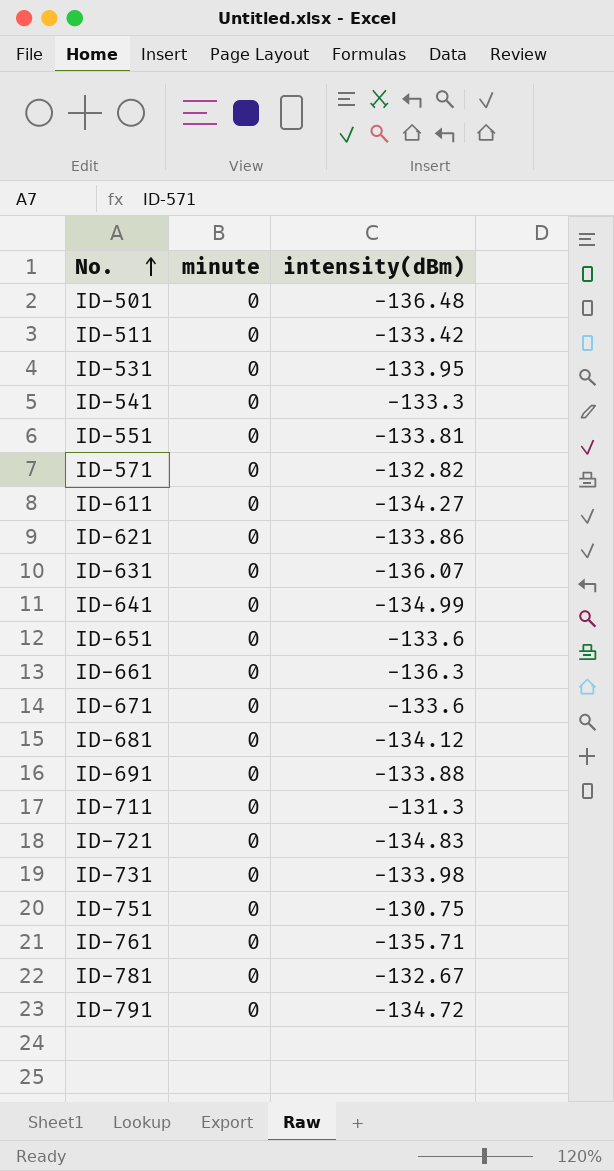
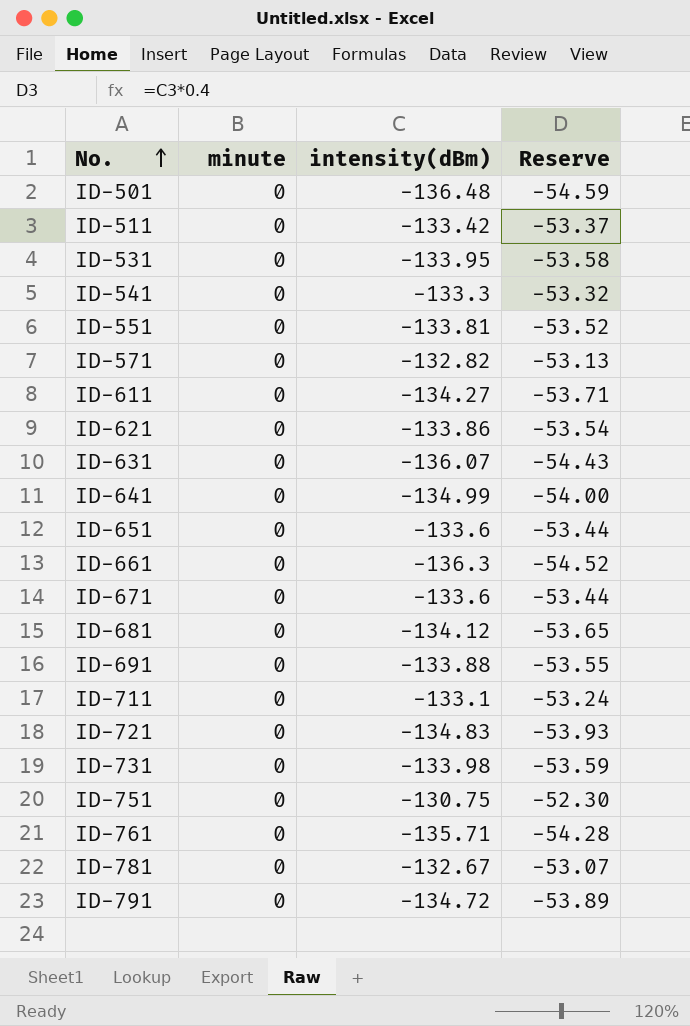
column Reserve | formula: none -> [intensity(dBm)] * 0.4
ID-711 | intensity(dBm): -131.3 -> -133.1

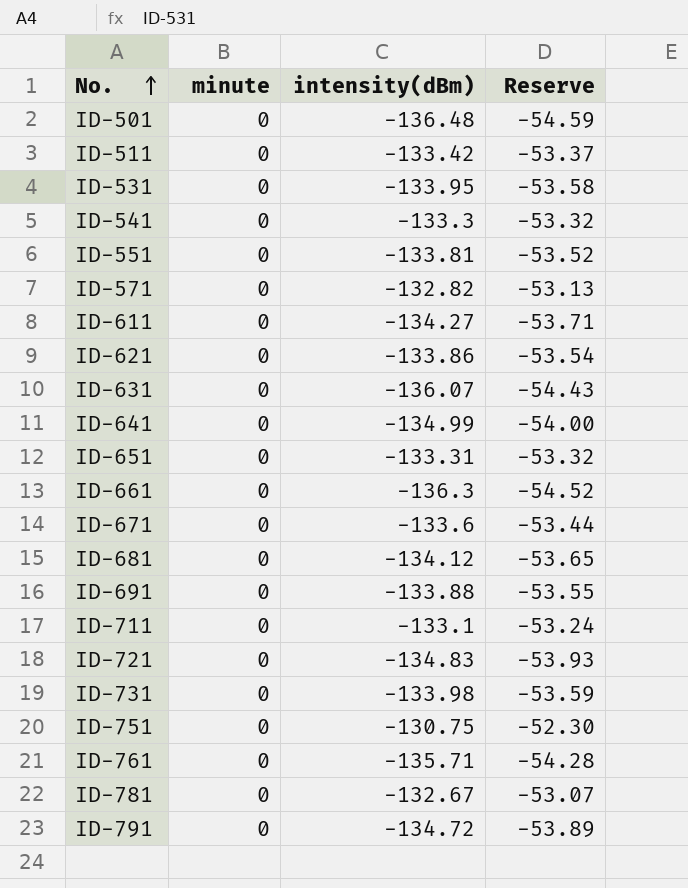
ID-651 | intensity(dBm): -133.6 -> -133.31
ID-651 | Reserve: -53.44 -> -53.32

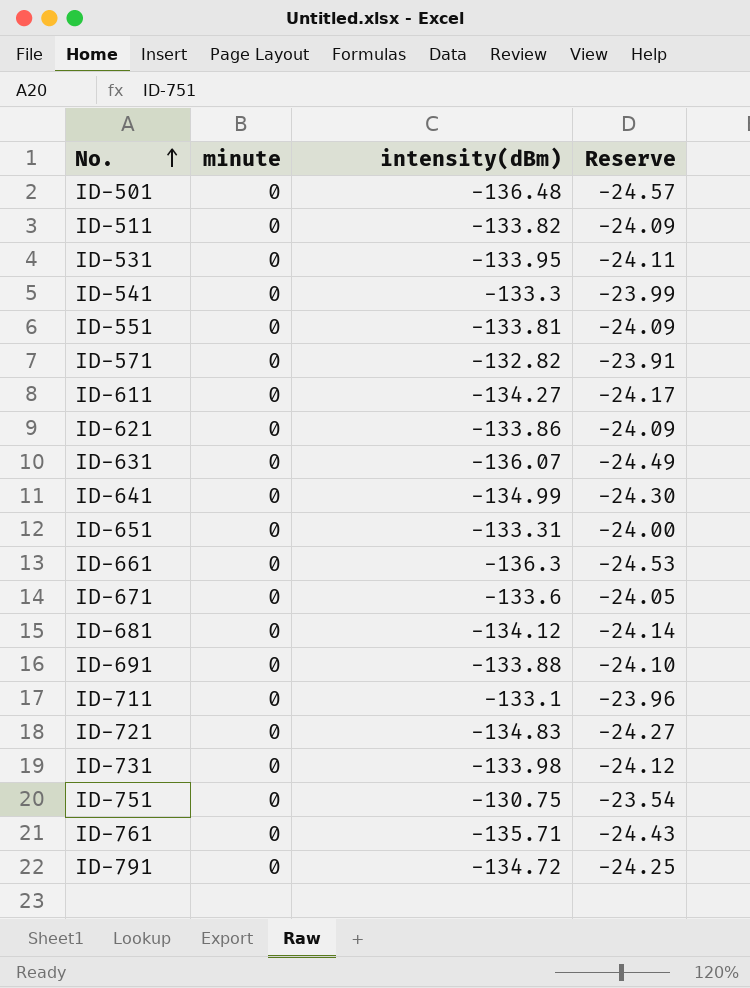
column Reserve | formula: [intensity(dBm)] * 0.4 -> [intensity(dBm)] * 0.18
row ID-781: 0 | -132.67 | -53.07 -> none
ID-511 | intensity(dBm): -133.42 -> -133.82

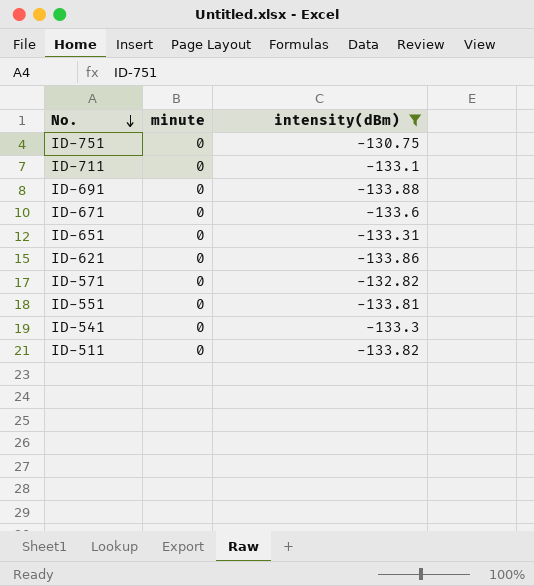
filter: none -> intensity(dBm) >= -133.88
row order: No. ascending -> No. descending
column Reserve | formula: [intensity(dBm)] * 0.18 -> none

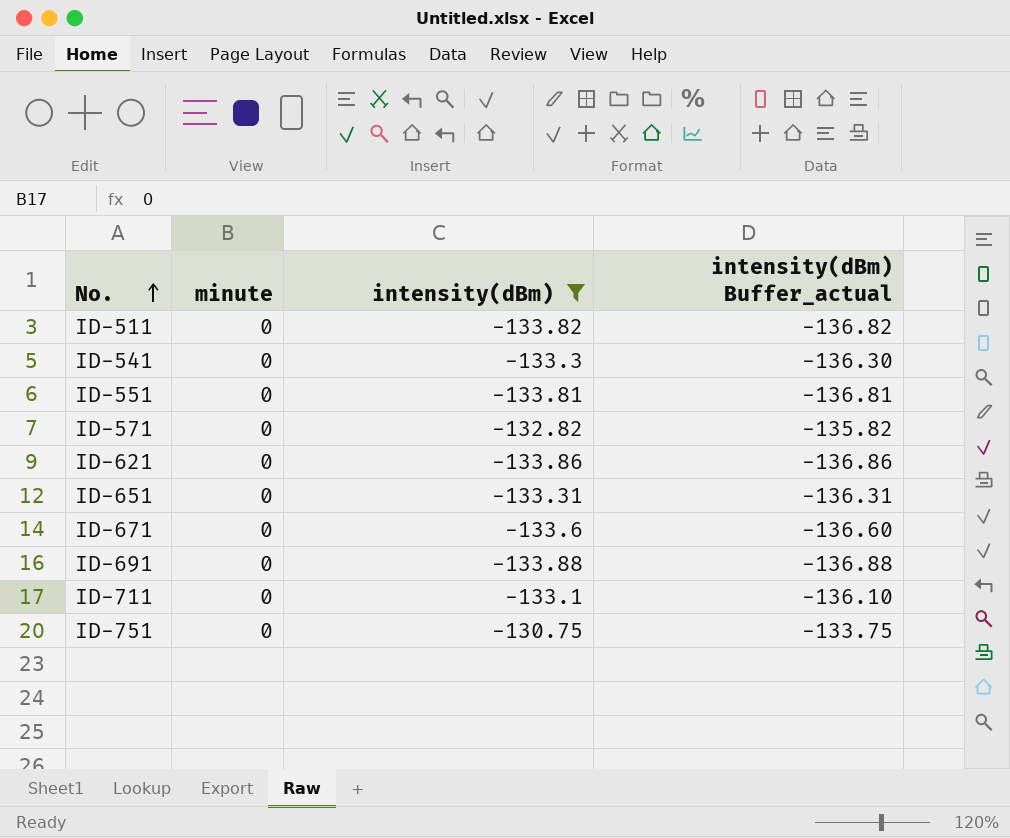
row order: No. descending -> No. ascending
column intensity(dBm) Buffer_actual | formula: none -> [intensity(dBm)] - 3

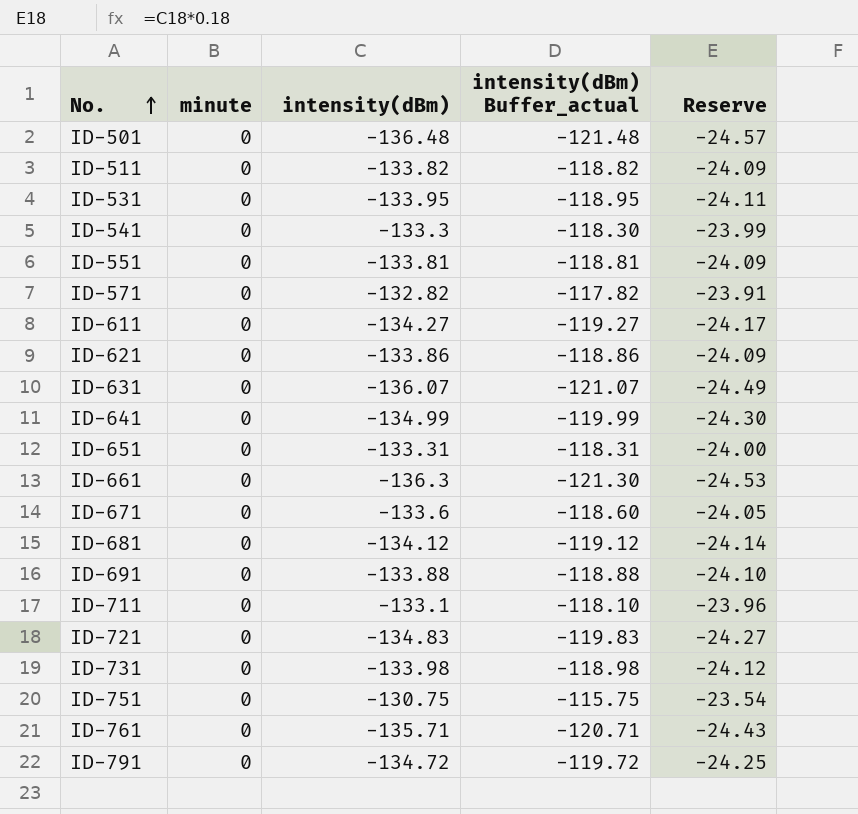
filter: intensity(dBm) >= -133.88 -> none
column intensity(dBm) Buffer_actual | formula: [intensity(dBm)] - 3 -> [intensity(dBm)] + 15
column Reserve | formula: none -> [intensity(dBm)] * 0.18

